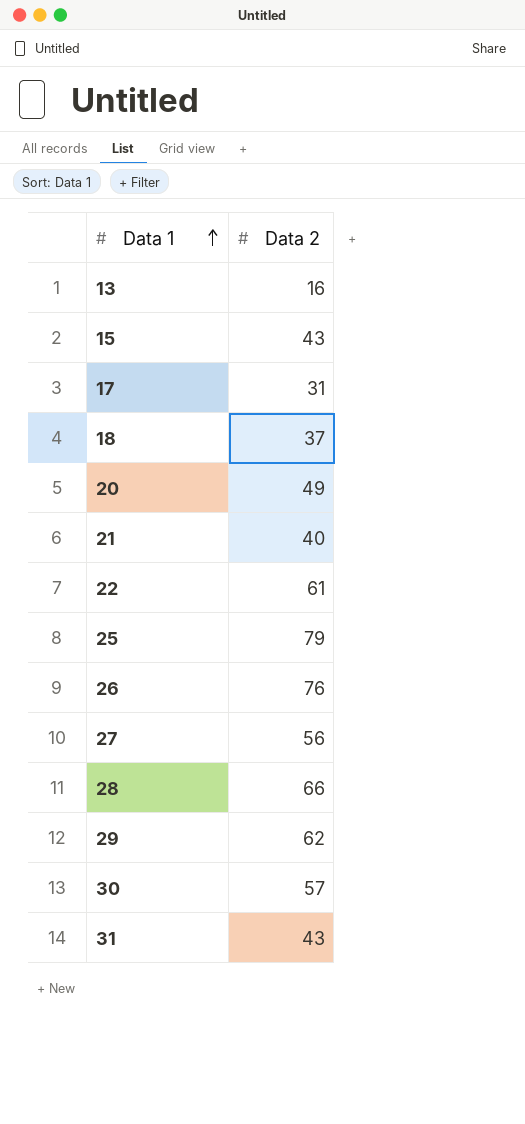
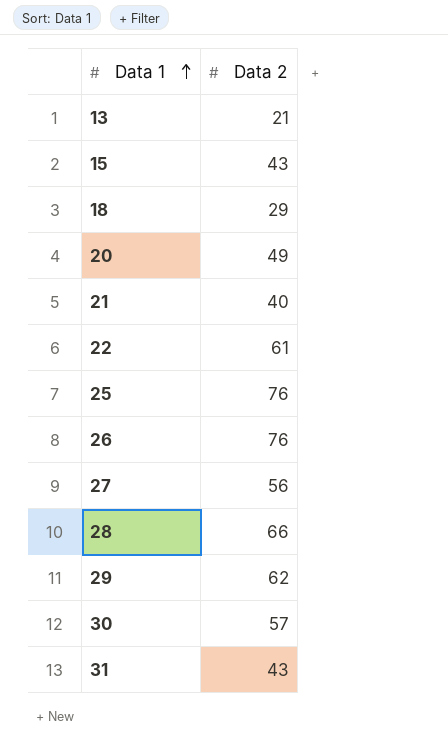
row 17: 31 -> none
13 | Data 2: 16 -> 21
18 | Data 2: 37 -> 29
25 | Data 2: 79 -> 76

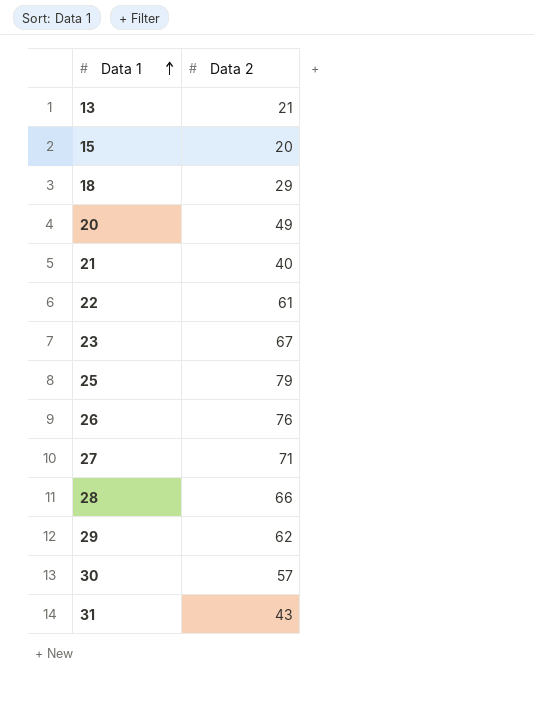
15 | Data 2: 43 -> 20
row 23: none -> 67
25 | Data 2: 76 -> 79
27 | Data 2: 56 -> 71

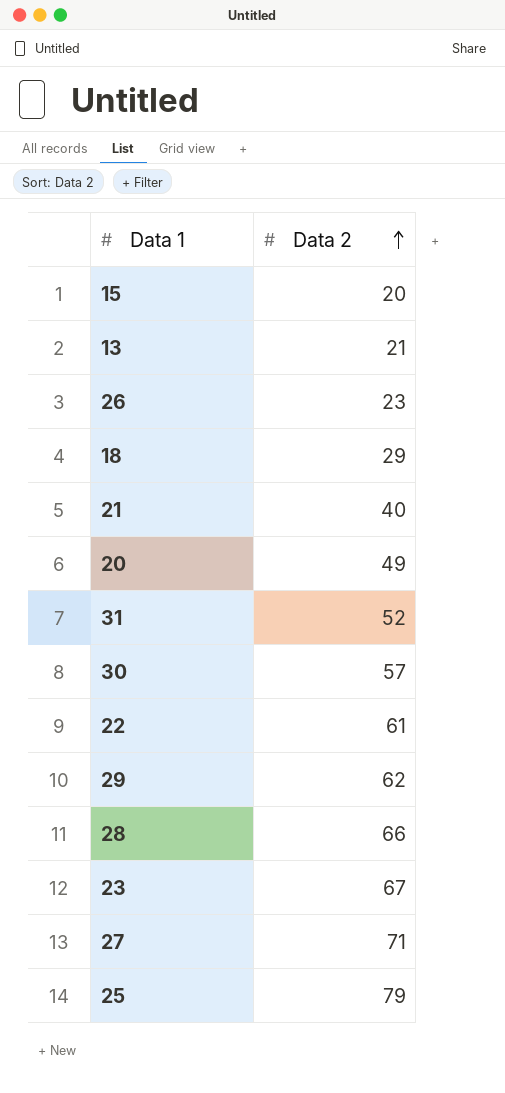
row order: Data 1 ascending -> Data 2 ascending
26 | Data 2: 76 -> 23
31 | Data 2: 43 -> 52

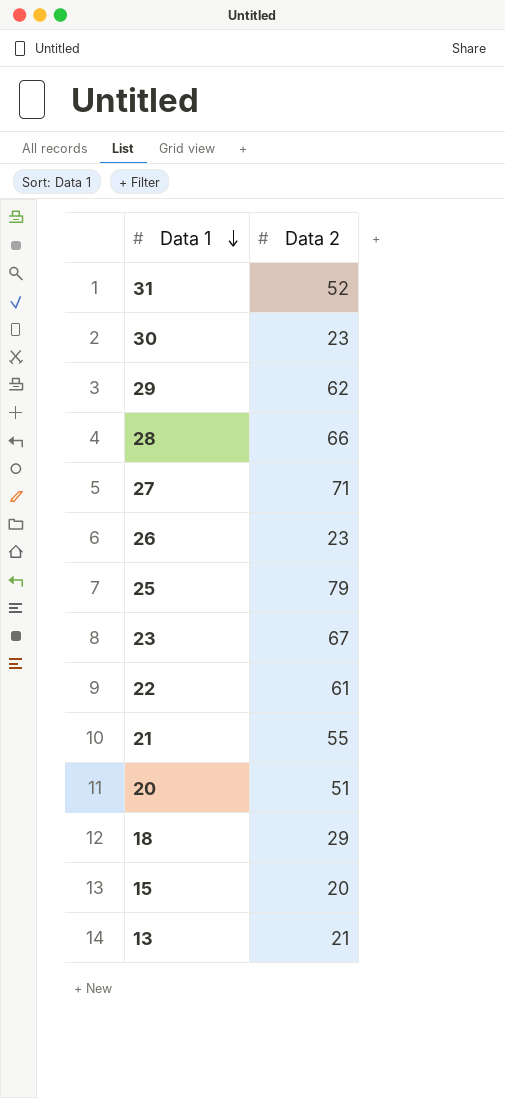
row order: Data 2 ascending -> Data 1 descending
30 | Data 2: 57 -> 23
21 | Data 2: 40 -> 55
20 | Data 2: 49 -> 51

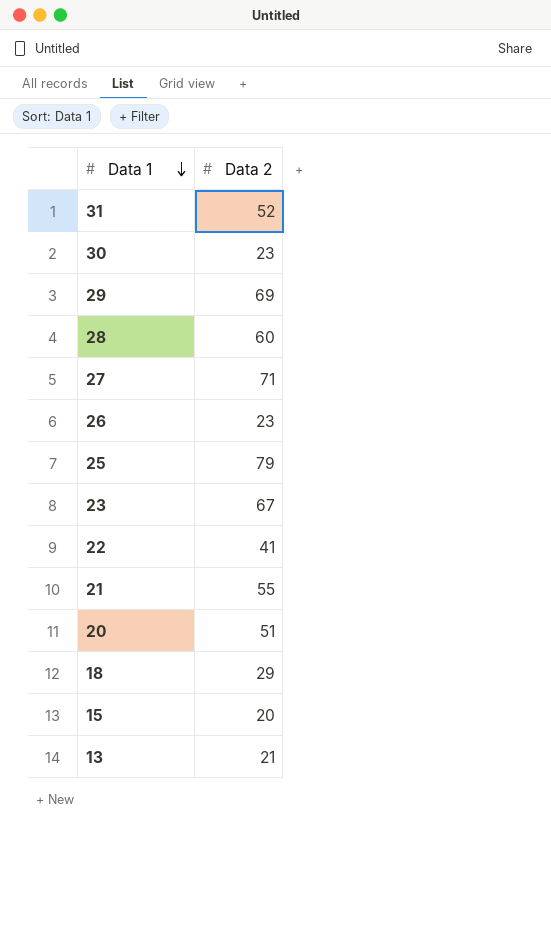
29 | Data 2: 62 -> 69
28 | Data 2: 66 -> 60
22 | Data 2: 61 -> 41

